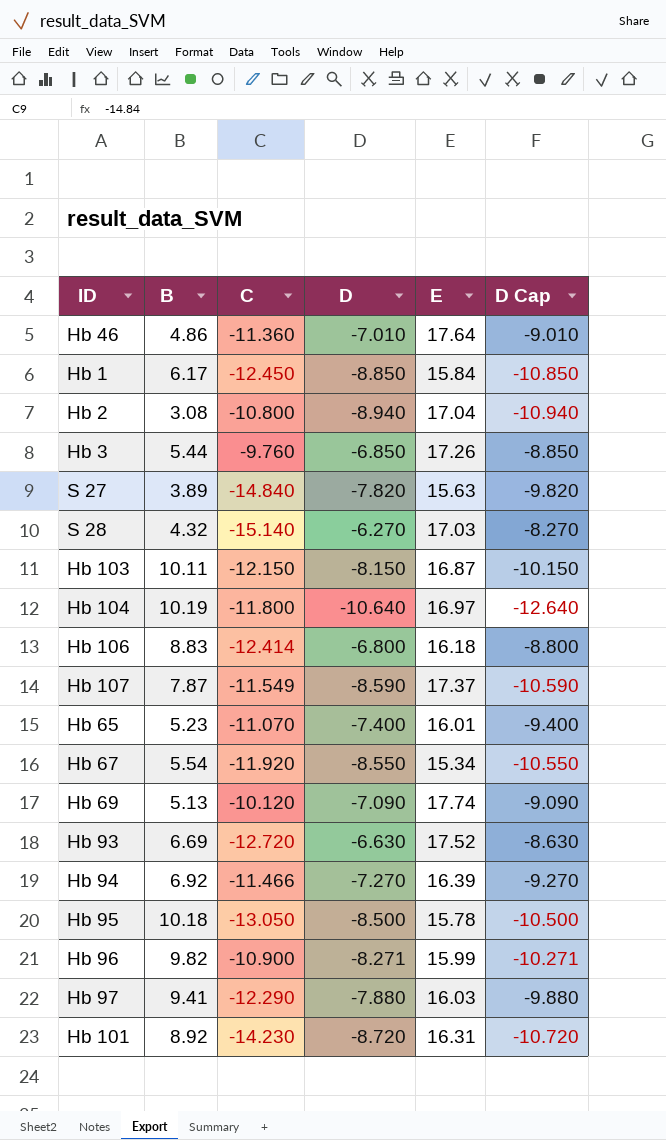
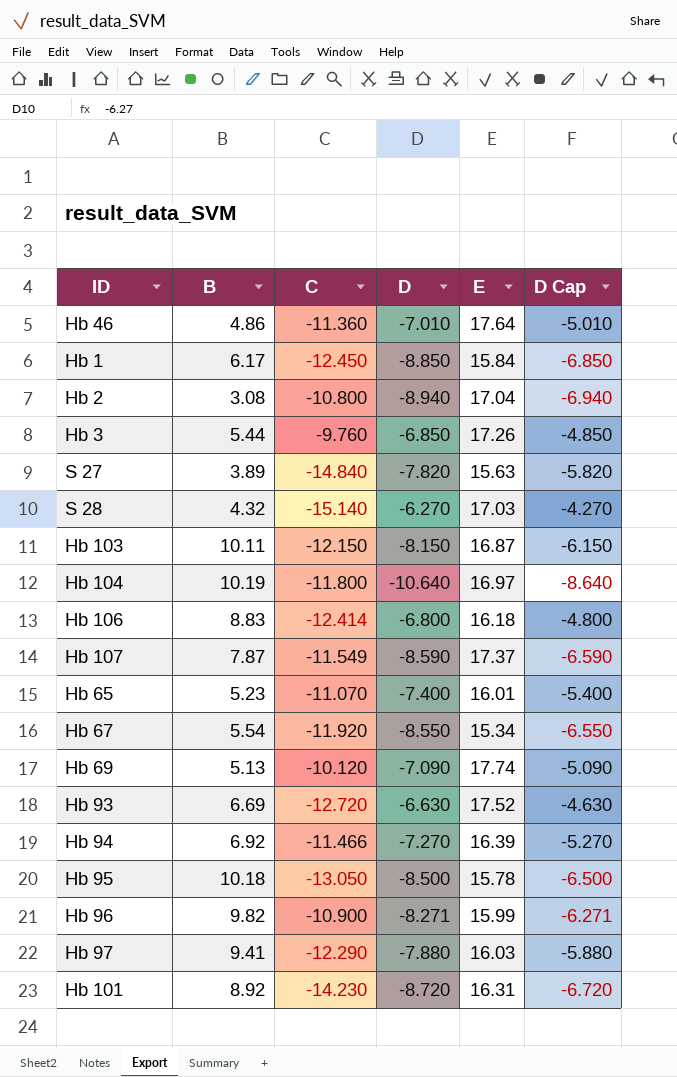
column D Cap | formula: [D] - 2 -> [D] + 2

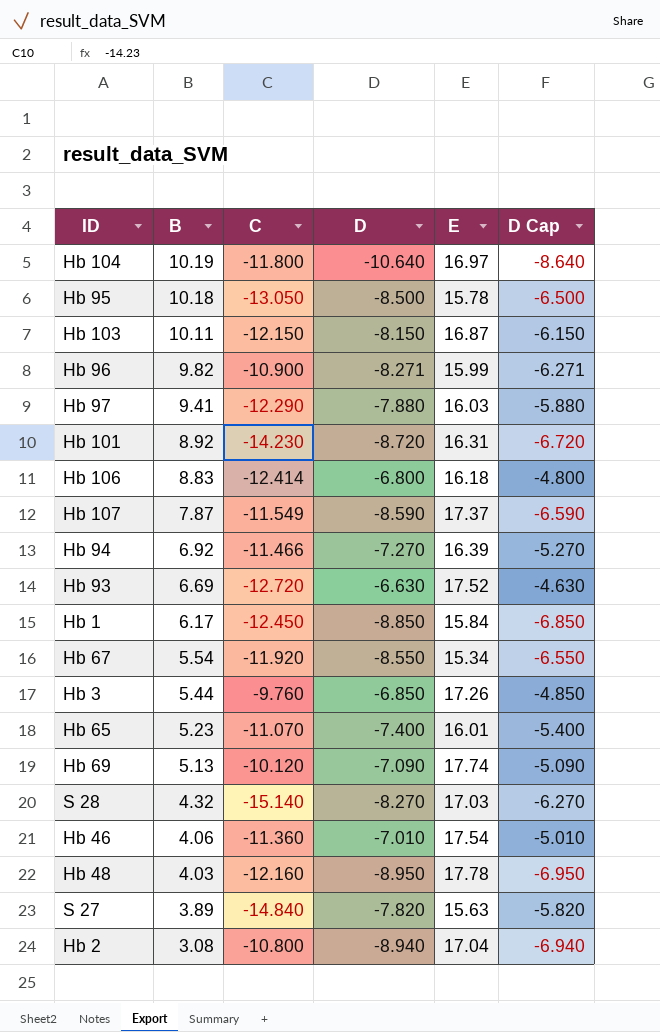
row order: none -> B descending
S 28 | D: -6.270 -> -8.270
S 28 | D Cap: -4.270 -> -6.270
Hb 46 | B: 4.86 -> 4.06
Hb 46 | E: 17.64 -> 17.54
row Hb 48: none -> 4.03 | -12.160 | -8.950 | 17.78 | -6.950

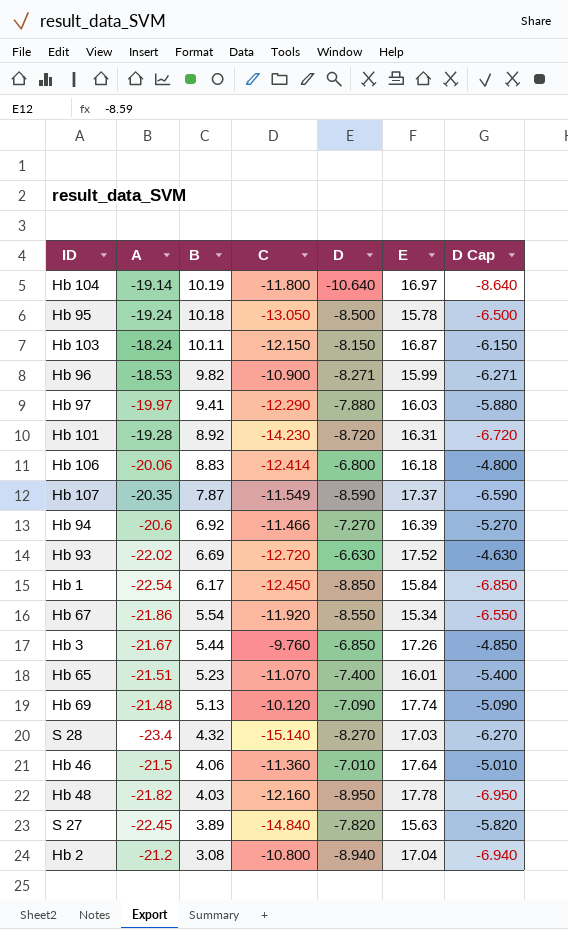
column A | position: none -> 2
Hb 46 | E: 17.54 -> 17.64

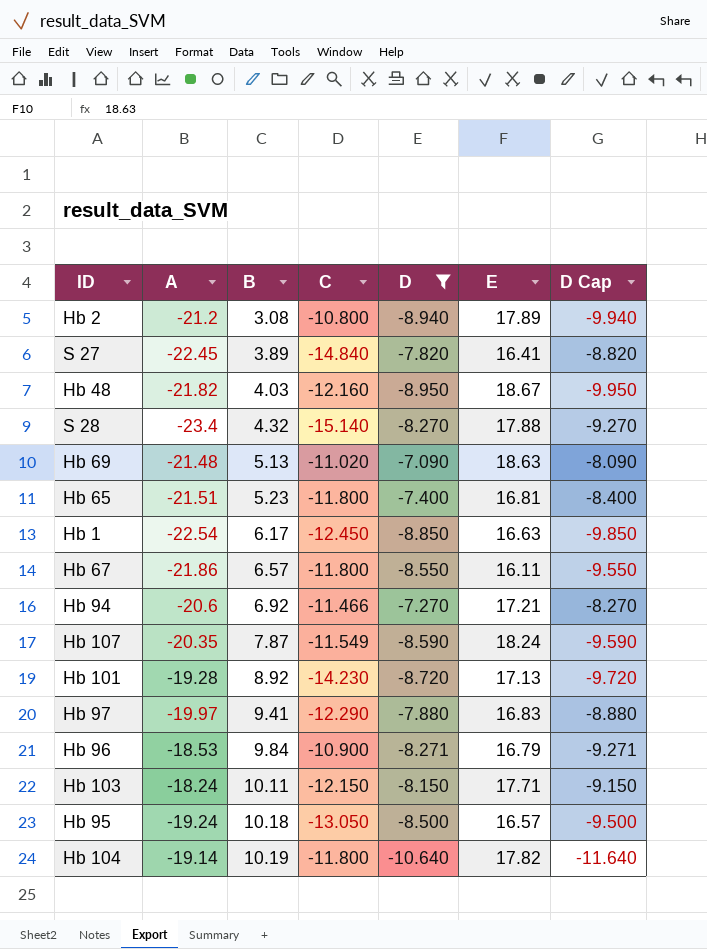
filter: none -> D <= -7.090
row order: B descending -> B ascending
column D Cap | formula: [D] + 2 -> [D] - 1
Hb 2 | E: 17.04 -> 17.89
S 27 | E: 15.63 -> 16.41
Hb 48 | E: 17.78 -> 18.67
S 28 | E: 17.03 -> 17.88
Hb 69 | C: -10.120 -> -11.020
Hb 69 | E: 17.74 -> 18.63
Hb 65 | C: -11.070 -> -11.800
Hb 65 | E: 16.01 -> 16.81
Hb 1 | E: 15.84 -> 16.63
Hb 67 | B: 5.54 -> 6.57
Hb 67 | C: -11.920 -> -11.800
Hb 67 | E: 15.34 -> 16.11
Hb 94 | E: 16.39 -> 17.21
Hb 107 | E: 17.37 -> 18.24
Hb 101 | E: 16.31 -> 17.13
Hb 97 | E: 16.03 -> 16.83
Hb 96 | B: 9.82 -> 9.84
Hb 96 | E: 15.99 -> 16.79
Hb 103 | E: 16.87 -> 17.71
Hb 95 | E: 15.78 -> 16.57
Hb 104 | E: 16.97 -> 17.82

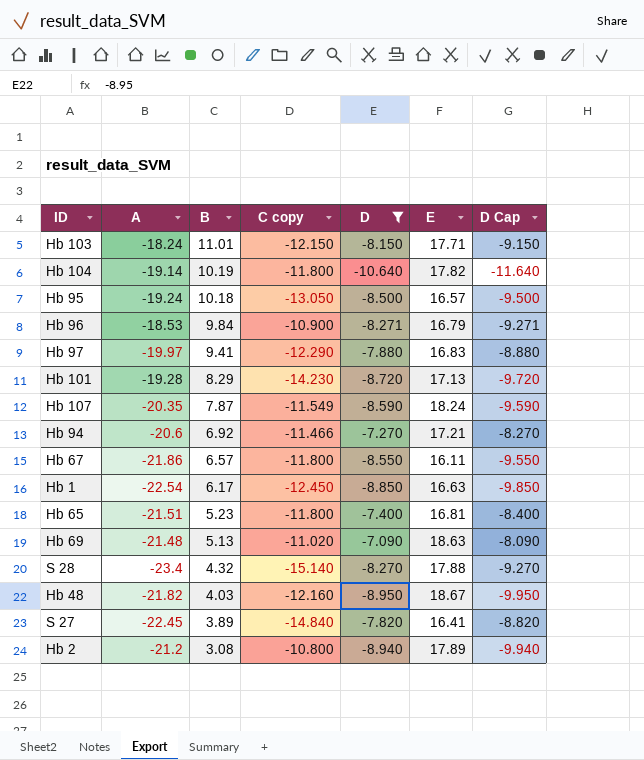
row order: B ascending -> B descending
column name: C -> C copy
Hb 103 | B: 10.11 -> 11.01
Hb 101 | B: 8.92 -> 8.29

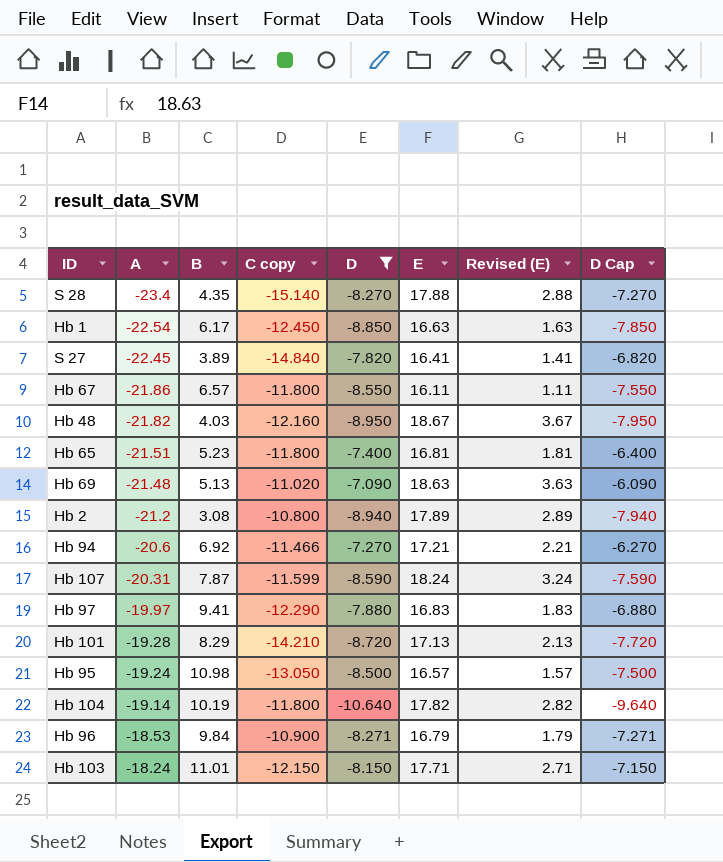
row order: B descending -> A ascending
column Revised (E) | formula: none -> [E] - 15
column D Cap | formula: [D] - 1 -> [D] + 1
S 28 | B: 4.32 -> 4.35
Hb 107 | A: -20.35 -> -20.31
Hb 107 | C copy: -11.549 -> -11.599
Hb 101 | C copy: -14.230 -> -14.210
Hb 95 | B: 10.18 -> 10.98

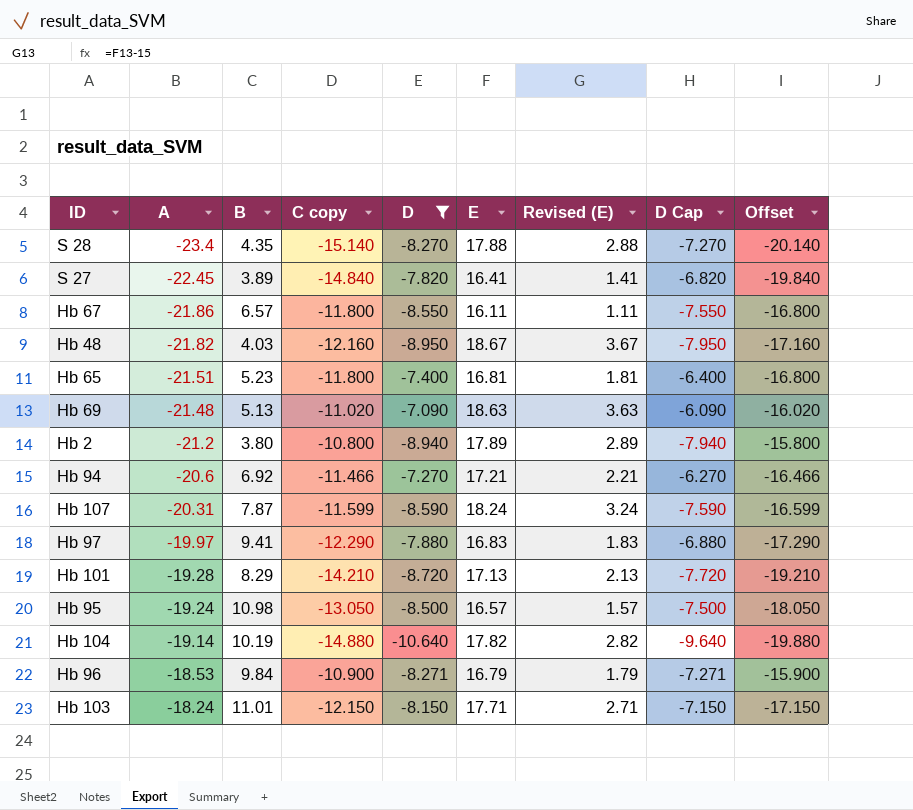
column Offset | formula: none -> [C copy] - 5
row Hb 1: -22.54 | 6.17 | -12.450 | -8.850 | 16.63 | 1.63 | -7.850 -> none
Hb 2 | B: 3.08 -> 3.80
Hb 104 | C copy: -11.800 -> -14.880

